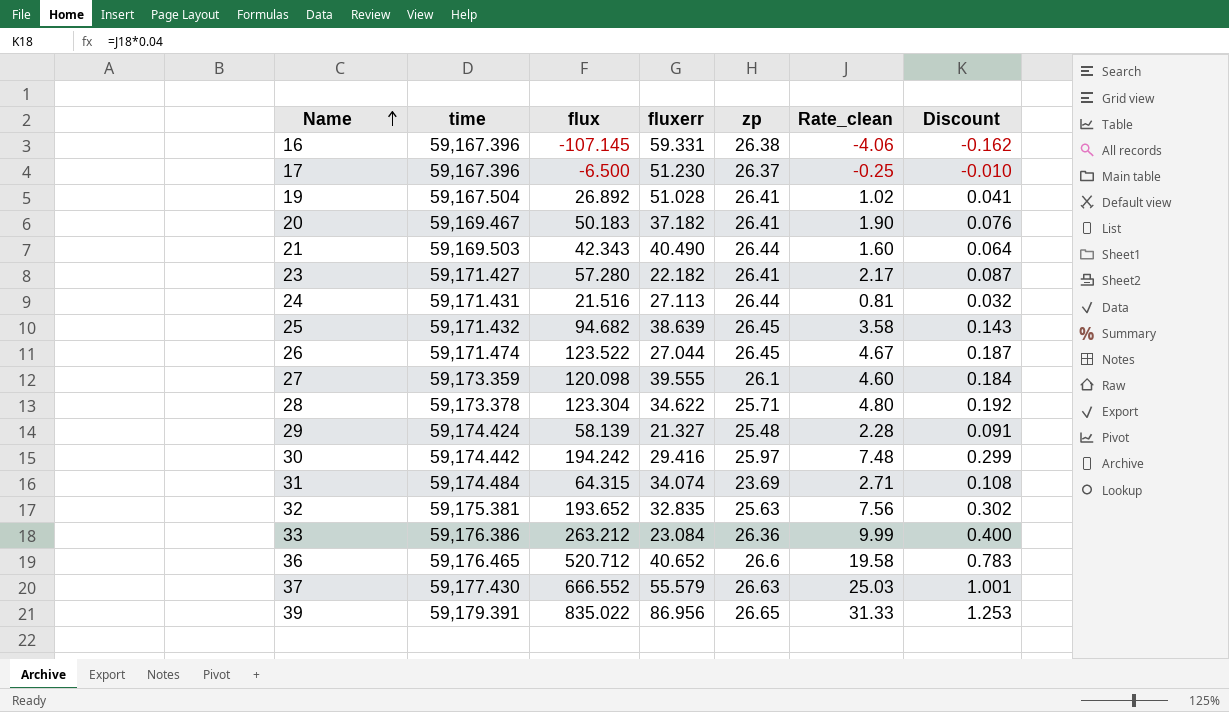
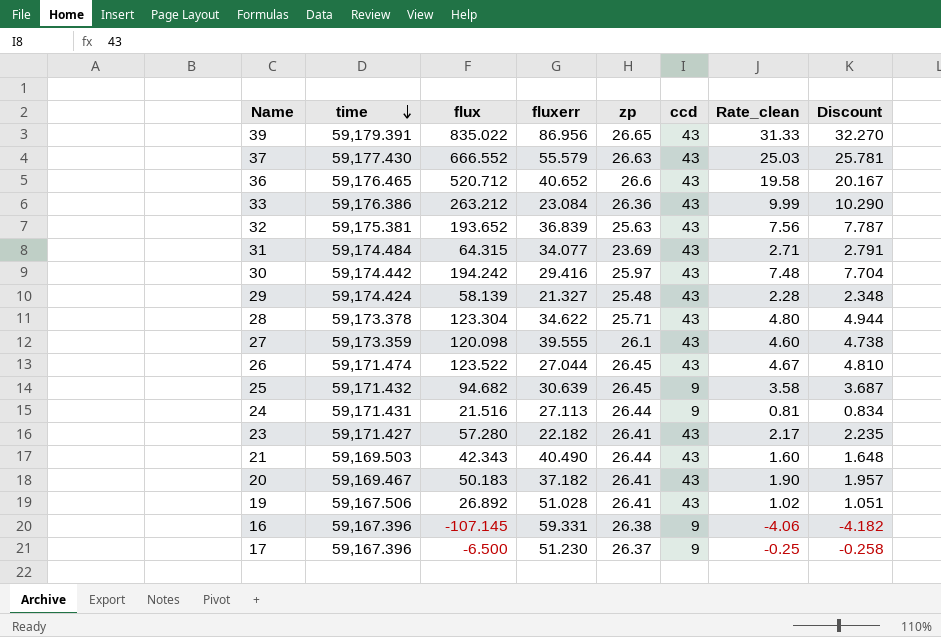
row order: Name ascending -> time descending
column ccd | position: none -> 6
column Discount | formula: [Rate_clean] * 0.04 -> [Rate_clean] * 1.03
32 | fluxerr: 32.835 -> 36.839
31 | fluxerr: 34.074 -> 34.077
25 | fluxerr: 38.639 -> 30.639
19 | time: 59,167.504 -> 59,167.506

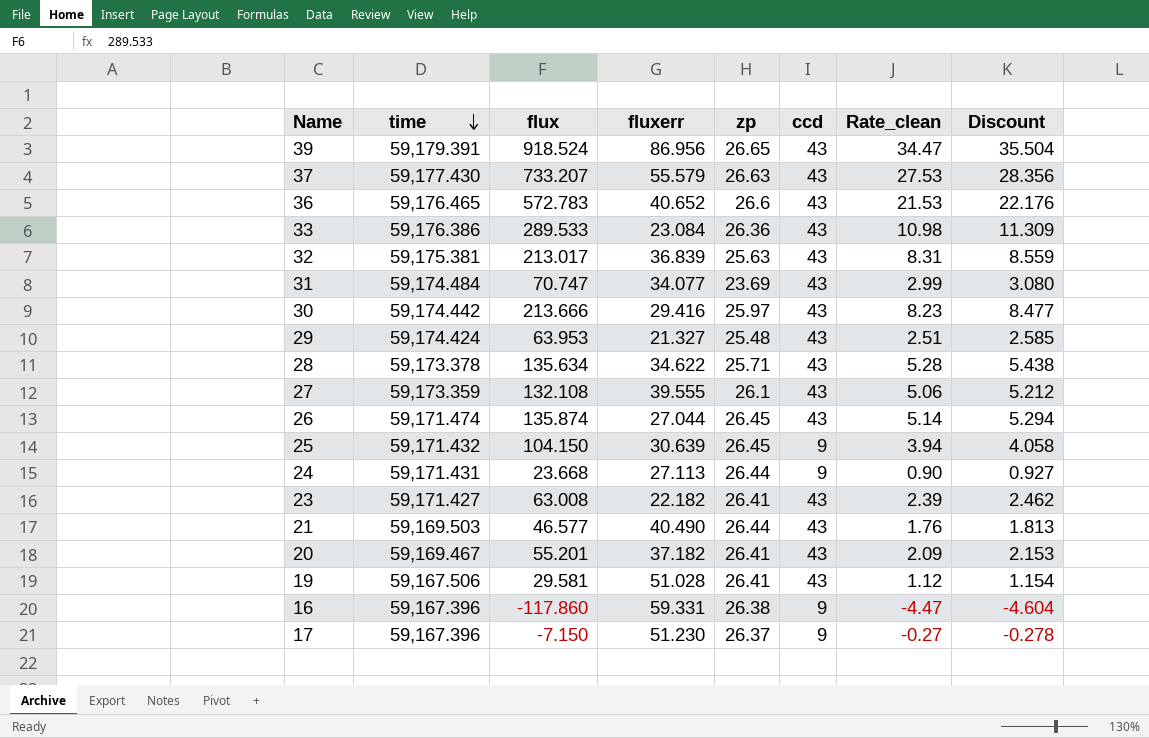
39 | flux: 835.022 -> 918.524
39 | Rate_clean: 31.33 -> 34.47
39 | Discount: 32.270 -> 35.504
37 | flux: 666.552 -> 733.207
37 | Rate_clean: 25.03 -> 27.53
37 | Discount: 25.781 -> 28.356
36 | flux: 520.712 -> 572.783
36 | Rate_clean: 19.58 -> 21.53
36 | Discount: 20.167 -> 22.176
33 | flux: 263.212 -> 289.533
33 | Rate_clean: 9.99 -> 10.98
33 | Discount: 10.290 -> 11.309
32 | flux: 193.652 -> 213.017
32 | Rate_clean: 7.56 -> 8.31
32 | Discount: 7.787 -> 8.559
31 | flux: 64.315 -> 70.747
31 | Rate_clean: 2.71 -> 2.99
31 | Discount: 2.791 -> 3.080
30 | flux: 194.242 -> 213.666
30 | Rate_clean: 7.48 -> 8.23
30 | Discount: 7.704 -> 8.477
29 | flux: 58.139 -> 63.953
29 | Rate_clean: 2.28 -> 2.51
29 | Discount: 2.348 -> 2.585
28 | flux: 123.304 -> 135.634
28 | Rate_clean: 4.80 -> 5.28
28 | Discount: 4.944 -> 5.438
27 | flux: 120.098 -> 132.108
27 | Rate_clean: 4.60 -> 5.06
27 | Discount: 4.738 -> 5.212
26 | flux: 123.522 -> 135.874
26 | Rate_clean: 4.67 -> 5.14
26 | Discount: 4.810 -> 5.294
25 | flux: 94.682 -> 104.150
25 | Rate_clean: 3.58 -> 3.94
25 | Discount: 3.687 -> 4.058
24 | flux: 21.516 -> 23.668
24 | Rate_clean: 0.81 -> 0.90
24 | Discount: 0.834 -> 0.927
23 | flux: 57.280 -> 63.008
23 | Rate_clean: 2.17 -> 2.39
23 | Discount: 2.235 -> 2.462
21 | flux: 42.343 -> 46.577
21 | Rate_clean: 1.60 -> 1.76
21 | Discount: 1.648 -> 1.813
20 | flux: 50.183 -> 55.201
20 | Rate_clean: 1.90 -> 2.09
20 | Discount: 1.957 -> 2.153
19 | flux: 26.892 -> 29.581
19 | Rate_clean: 1.02 -> 1.12
19 | Discount: 1.051 -> 1.154
16 | flux: -107.145 -> -117.860
16 | Rate_clean: -4.06 -> -4.47
16 | Discount: -4.182 -> -4.604
17 | flux: -6.500 -> -7.150
17 | Rate_clean: -0.25 -> -0.27
17 | Discount: -0.258 -> -0.278

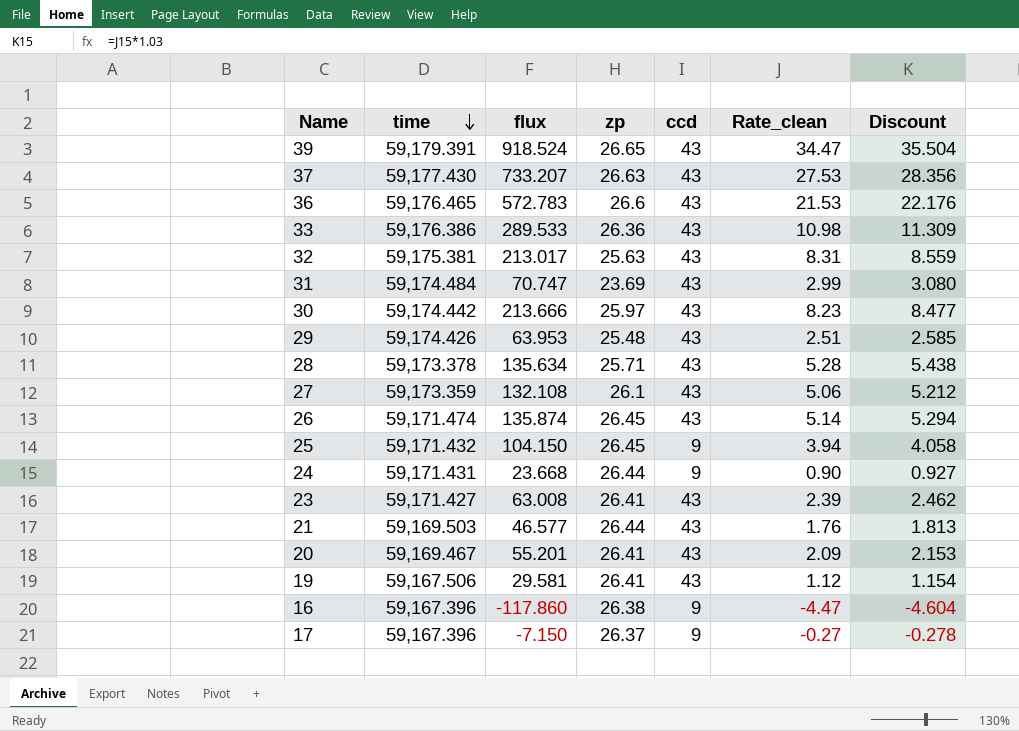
column fluxerr | position: 4 -> none
29 | time: 59,174.424 -> 59,174.426

